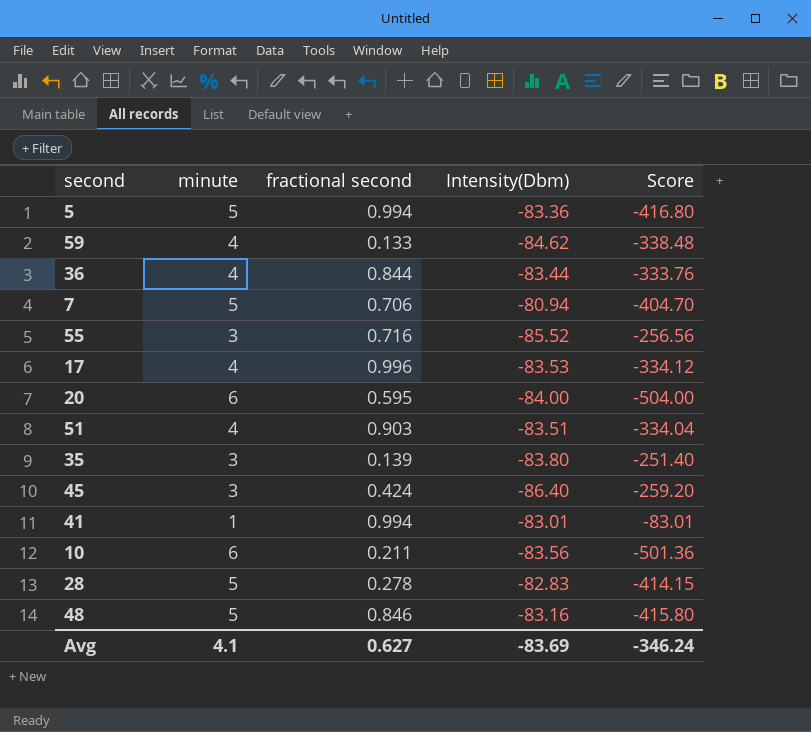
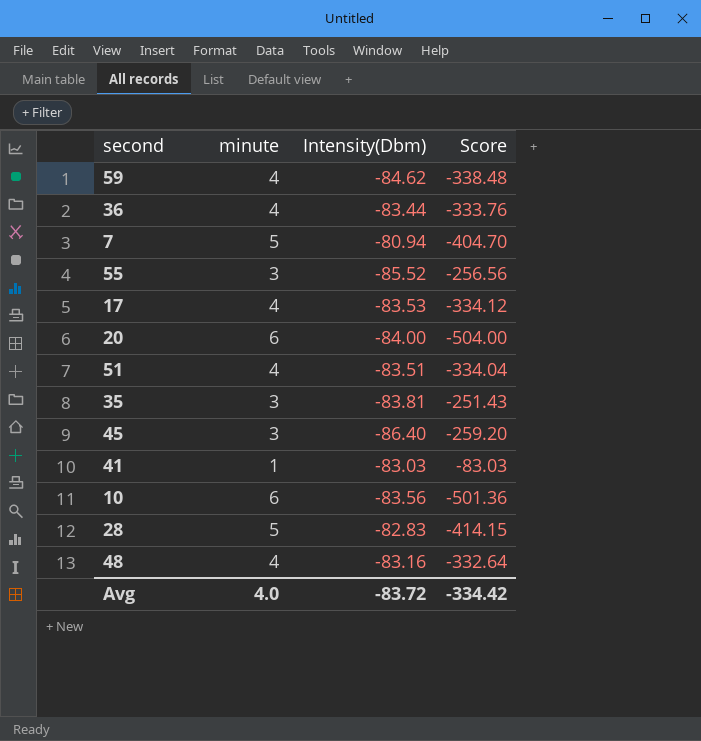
column fractional second | position: 3 -> none
row 5: 5 | 0.994 | -83.36 | -416.80 -> none
35 | Intensity(Dbm): -83.80 -> -83.81
35 | Score: -251.40 -> -251.43
41 | Intensity(Dbm): -83.01 -> -83.03
41 | Score: -83.01 -> -83.03
48 | minute: 5 -> 4
48 | Score: -415.80 -> -332.64
Avg | minute: 4.1 -> 4.0
Avg | Intensity(Dbm): -83.69 -> -83.72
Avg | Score: -346.24 -> -334.42

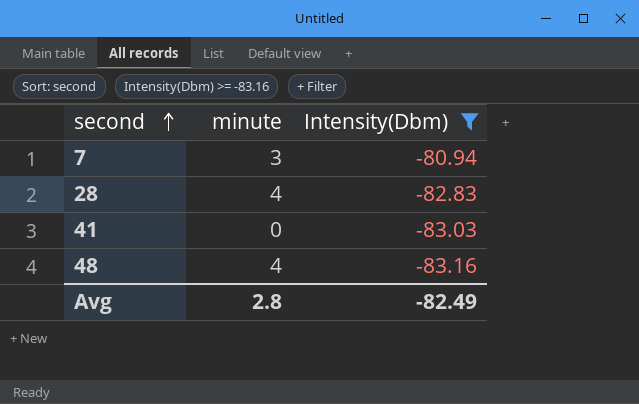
filter: none -> Intensity(Dbm) >= -83.16
row order: none -> second ascending
column Score | formula: [minute] * [Intensity(Dbm)] -> none
7 | minute: 5 -> 3
28 | minute: 5 -> 4
41 | minute: 1 -> 0
Avg | minute: 4.0 -> 2.8
Avg | Intensity(Dbm): -83.72 -> -82.49

